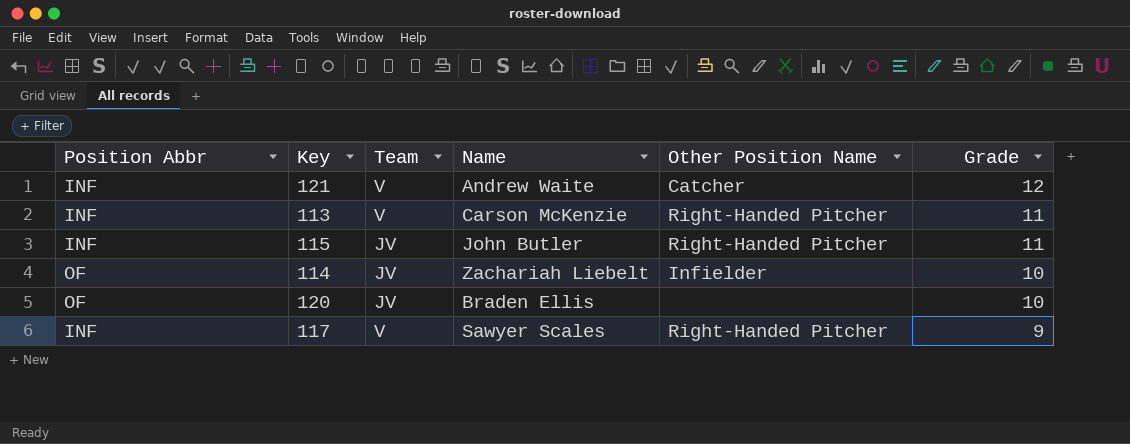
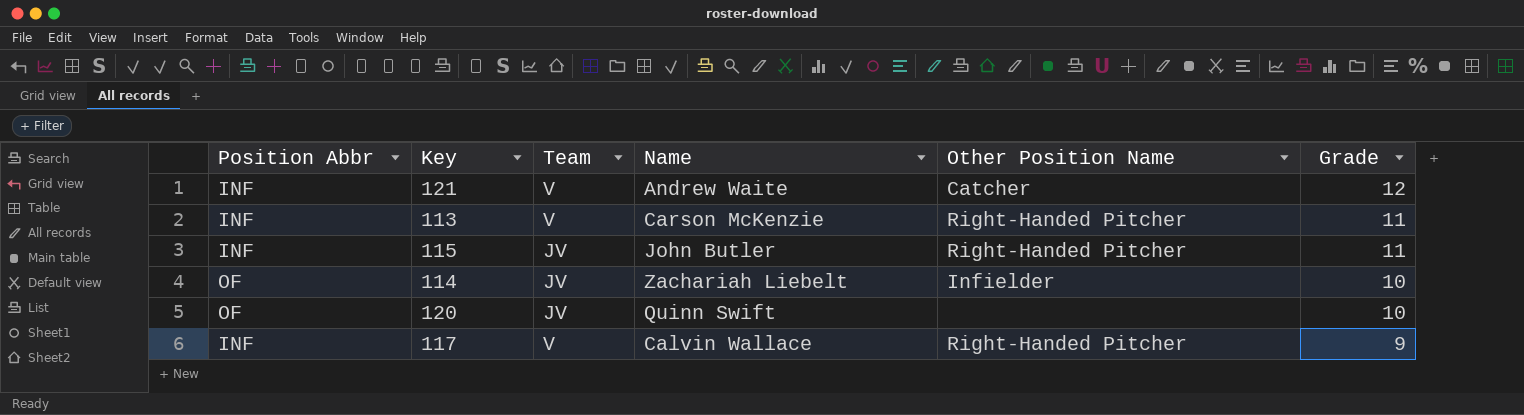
120 | Name: Braden Ellis -> Quinn Swift
117 | Name: Sawyer Scales -> Calvin Wallace

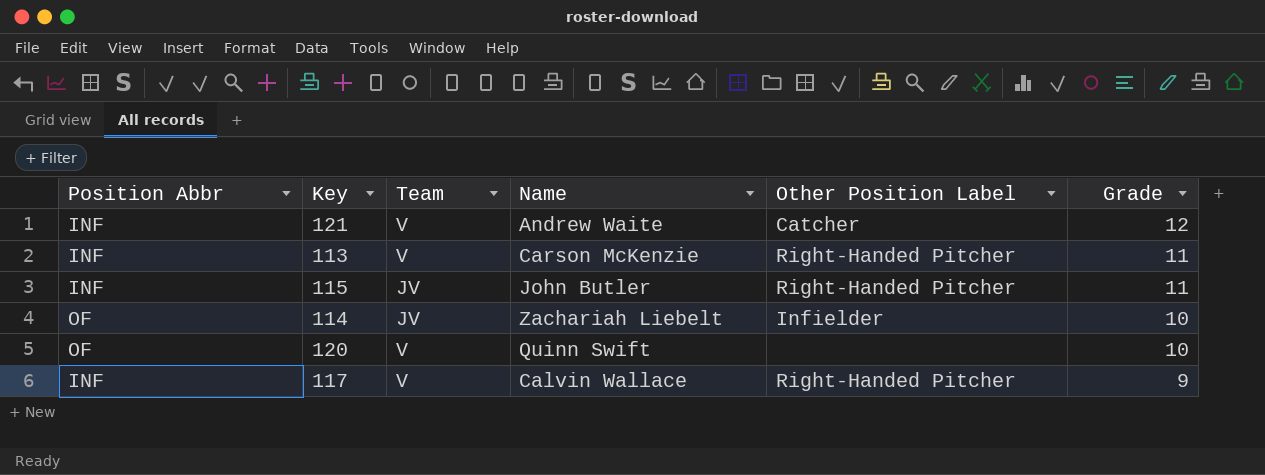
column name: Other Position Name -> Other Position Label
120 | Team: JV -> V

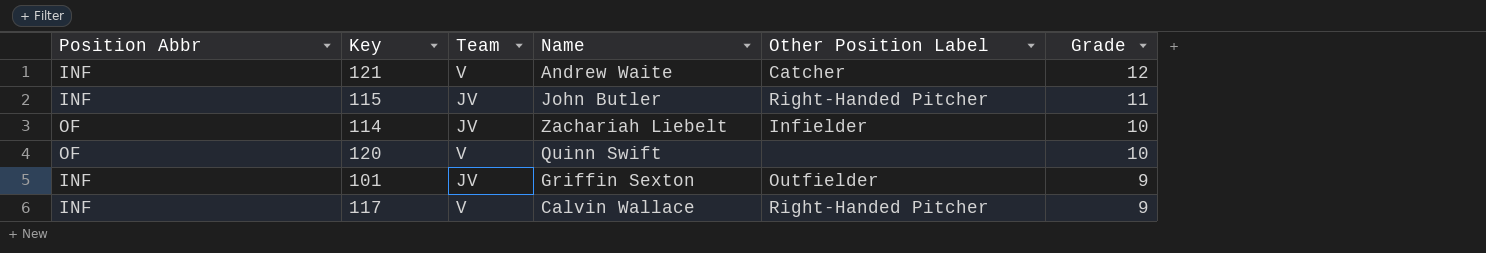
row 113: INF | V | Carson McKenzie | Right-Handed Pitcher | 11 -> none
row 101: none -> INF | JV | Griffin Sexton | Outfielder | 9

